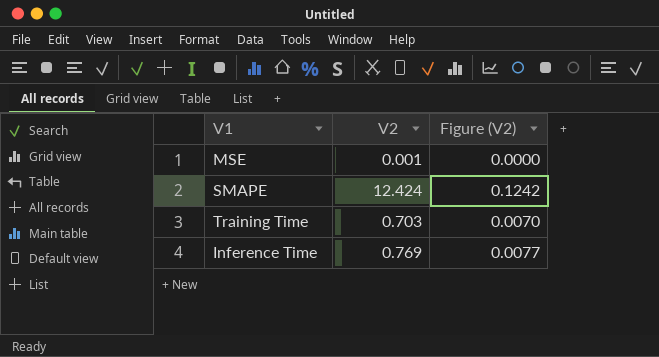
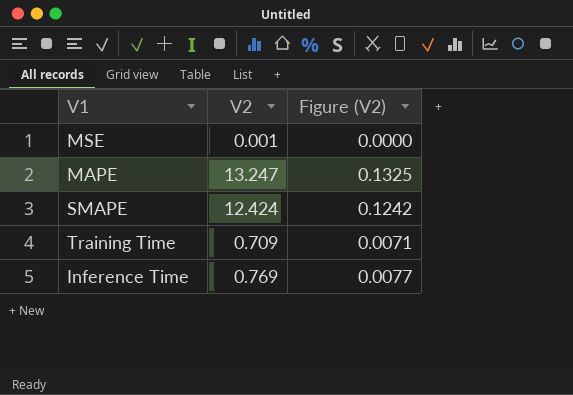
row MAPE: none -> 13.247 | 0.1325
Training Time | V2: 0.703 -> 0.709
Training Time | Figure (V2): 0.0070 -> 0.0071

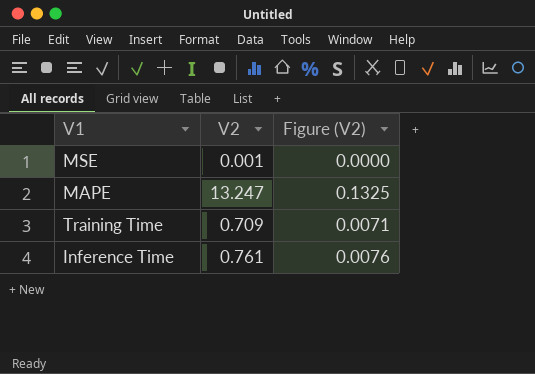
row SMAPE: 12.424 | 0.1242 -> none
Inference Time | V2: 0.769 -> 0.761
Inference Time | Figure (V2): 0.0077 -> 0.0076

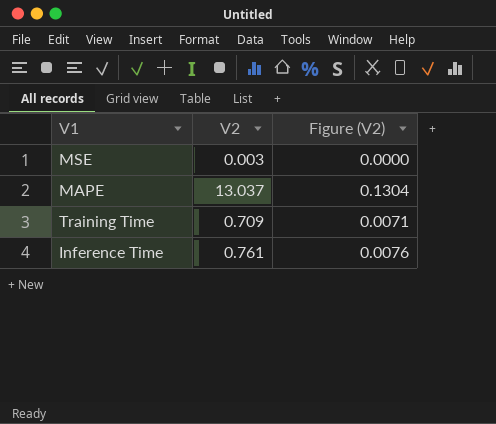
MSE | V2: 0.001 -> 0.003
MAPE | V2: 13.247 -> 13.037
MAPE | Figure (V2): 0.1325 -> 0.1304

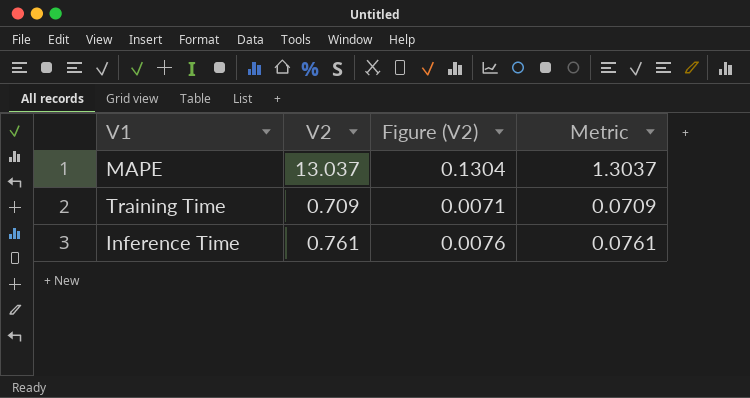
column Metric | formula: none -> [V2] * 0.1
row MSE: 0.003 | 0.0000 -> none

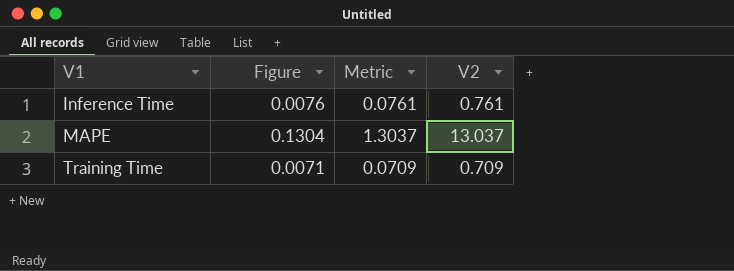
row order: none -> V1 ascending
column name: Figure (V2) -> Figure
column V2 | position: 2 -> 4

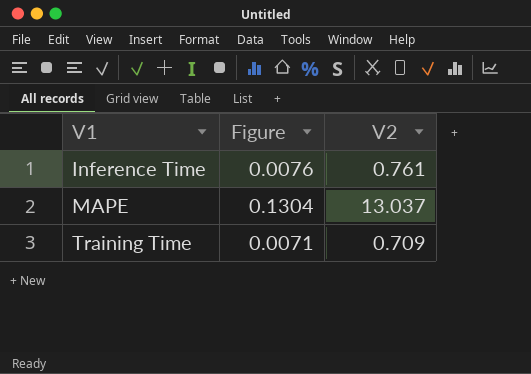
column Metric | formula: [V2] * 0.1 -> none

